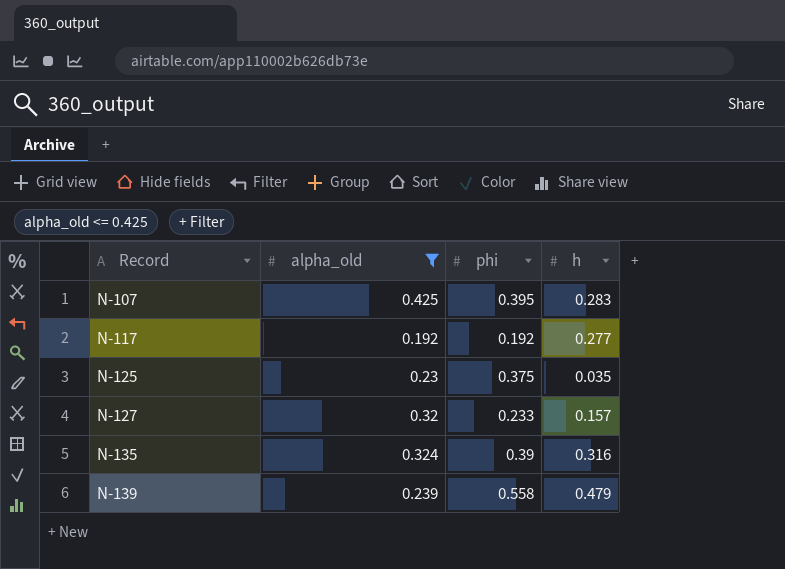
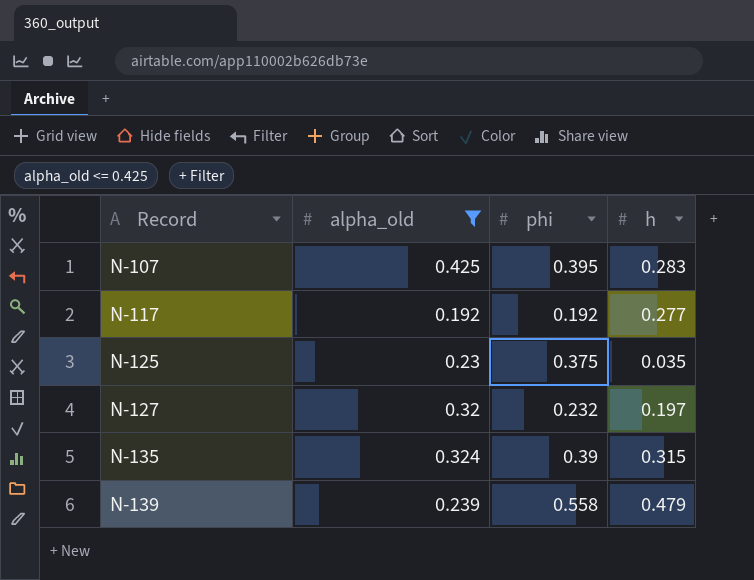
N-127 | phi: 0.233 -> 0.232
N-127 | h: 0.157 -> 0.197
N-135 | h: 0.316 -> 0.315

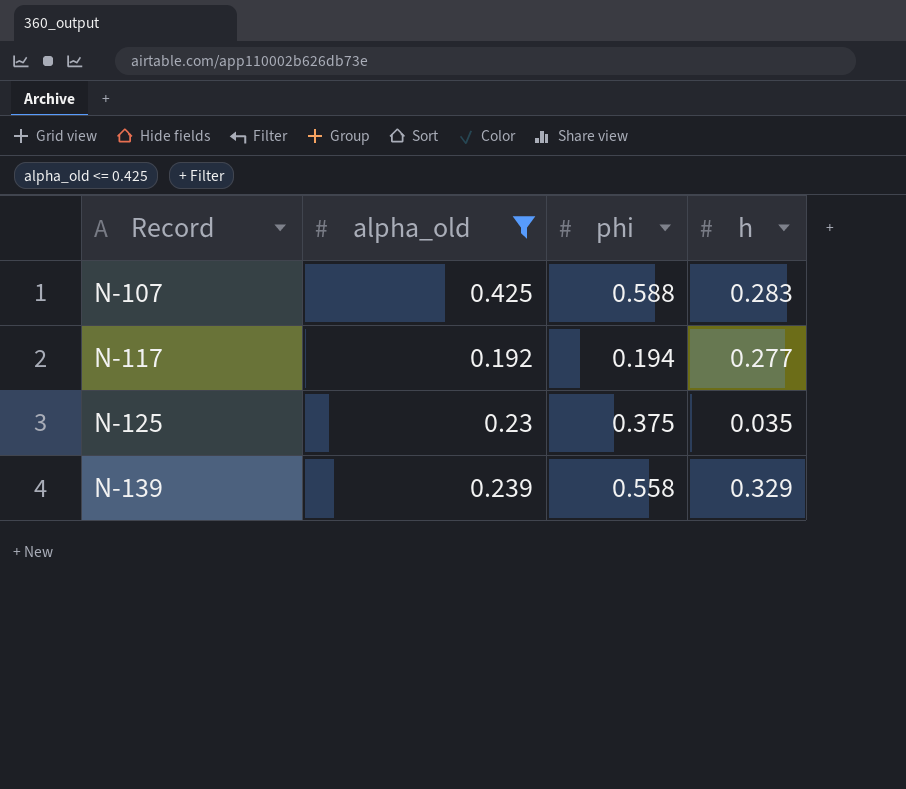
row N-127: 0.32 | 0.232 | 0.197 -> none
row N-135: 0.324 | 0.39 | 0.315 -> none
N-107 | phi: 0.395 -> 0.588
N-117 | phi: 0.192 -> 0.194
N-139 | h: 0.479 -> 0.329

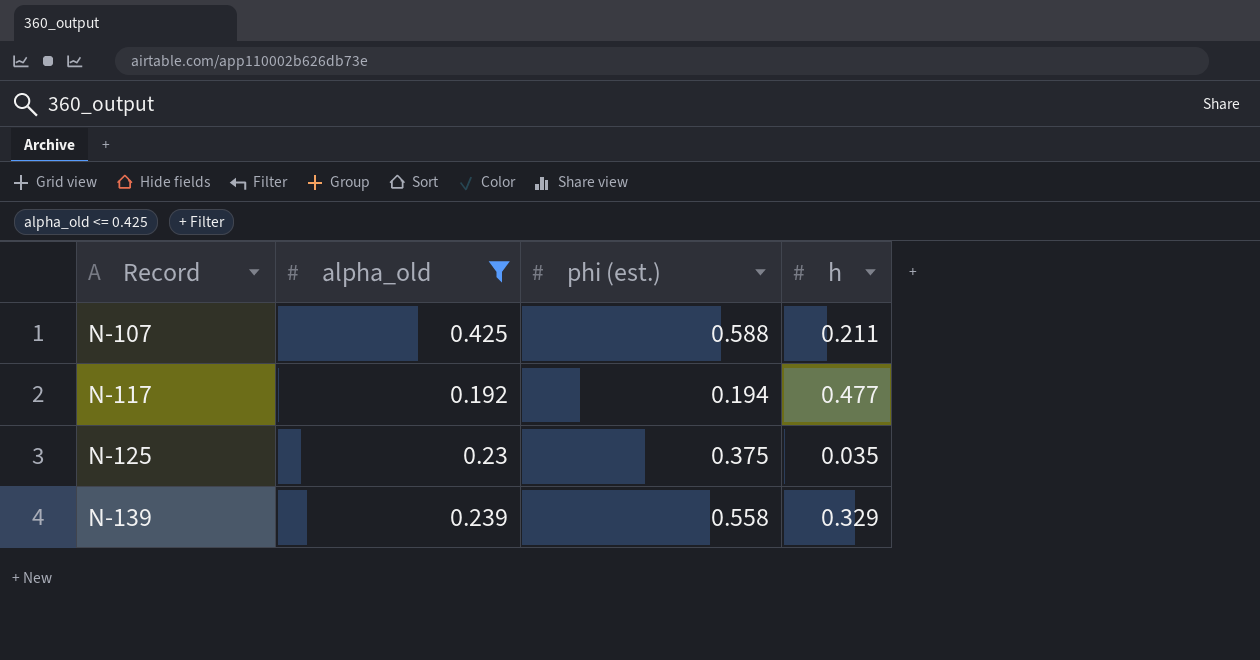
column name: phi -> phi (est.)
N-107 | h: 0.283 -> 0.211
N-117 | h: 0.277 -> 0.477

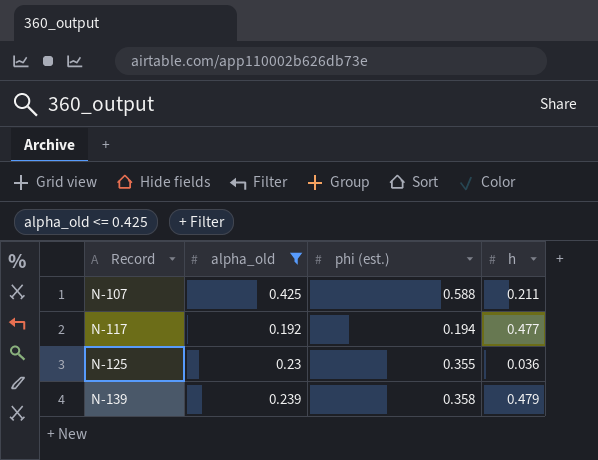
N-125 | phi (est.): 0.375 -> 0.355
N-125 | h: 0.035 -> 0.036
N-139 | phi (est.): 0.558 -> 0.358
N-139 | h: 0.329 -> 0.479

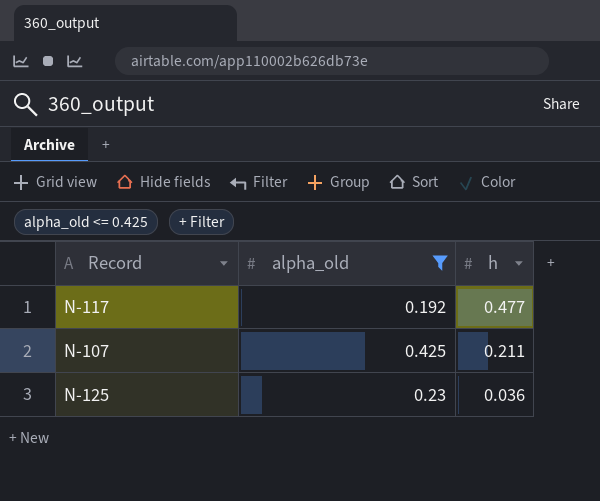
row order: Record ascending -> h descending
column phi (est.) | position: 3 -> none
row N-139: 0.239 | 0.358 | 0.479 -> none

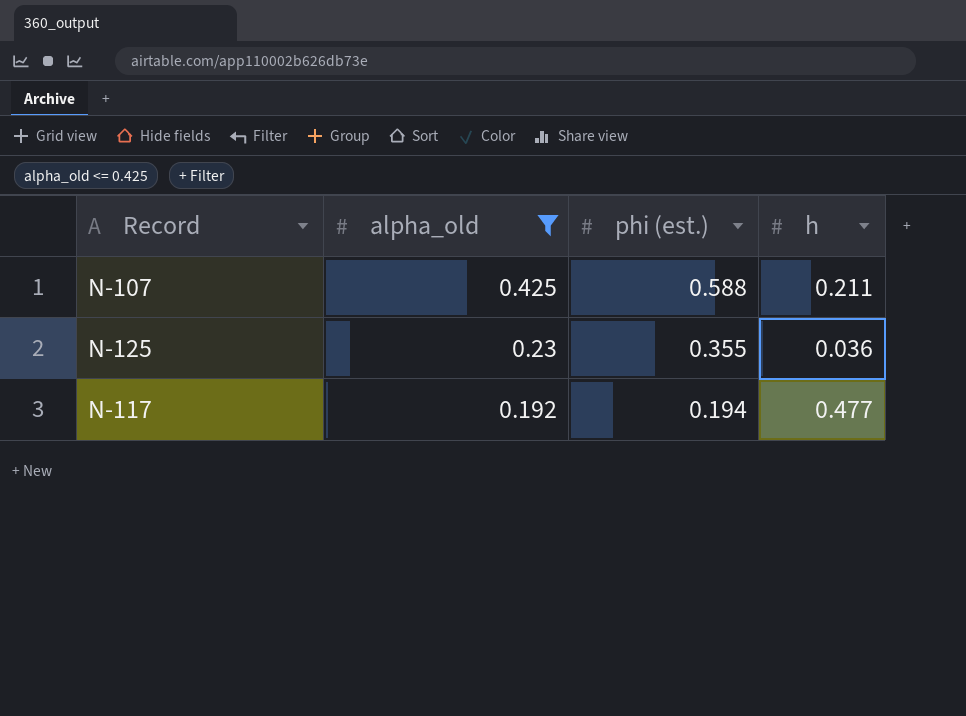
row order: h descending -> alpha_old descending
column phi (est.) | position: none -> 3

